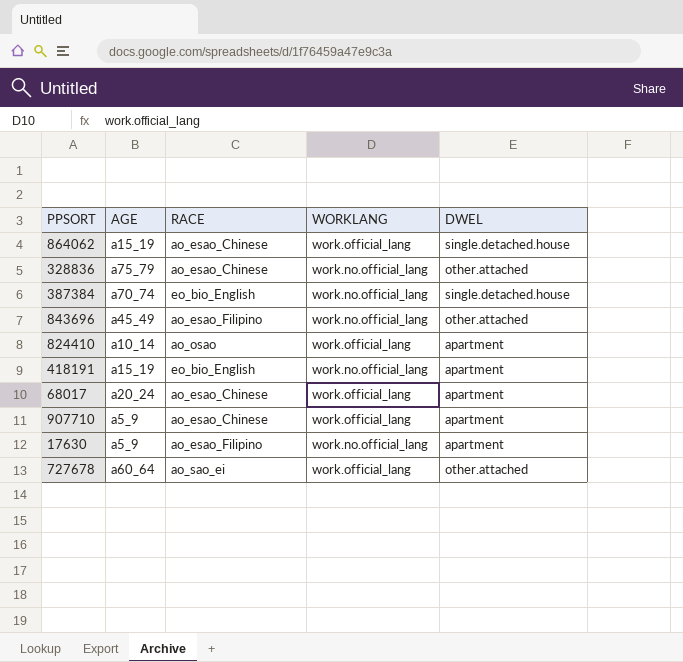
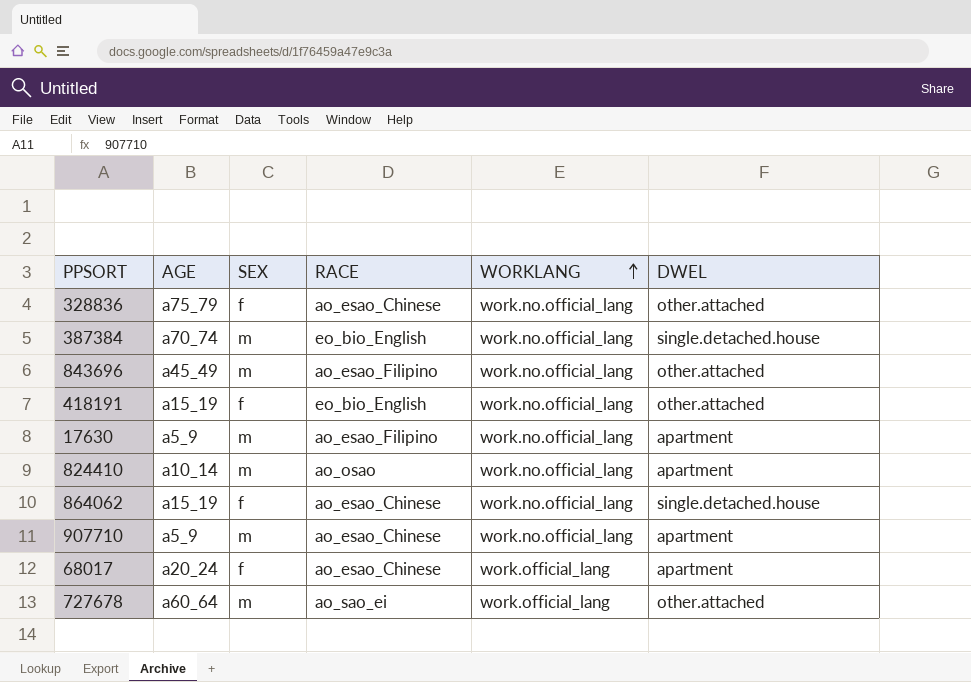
row order: none -> WORKLANG ascending
column SEX | position: none -> 3
418191 | DWEL: apartment -> other.attached
824410 | WORKLANG: work.official_lang -> work.no.official_lang
864062 | WORKLANG: work.official_lang -> work.no.official_lang
907710 | WORKLANG: work.official_lang -> work.no.official_lang

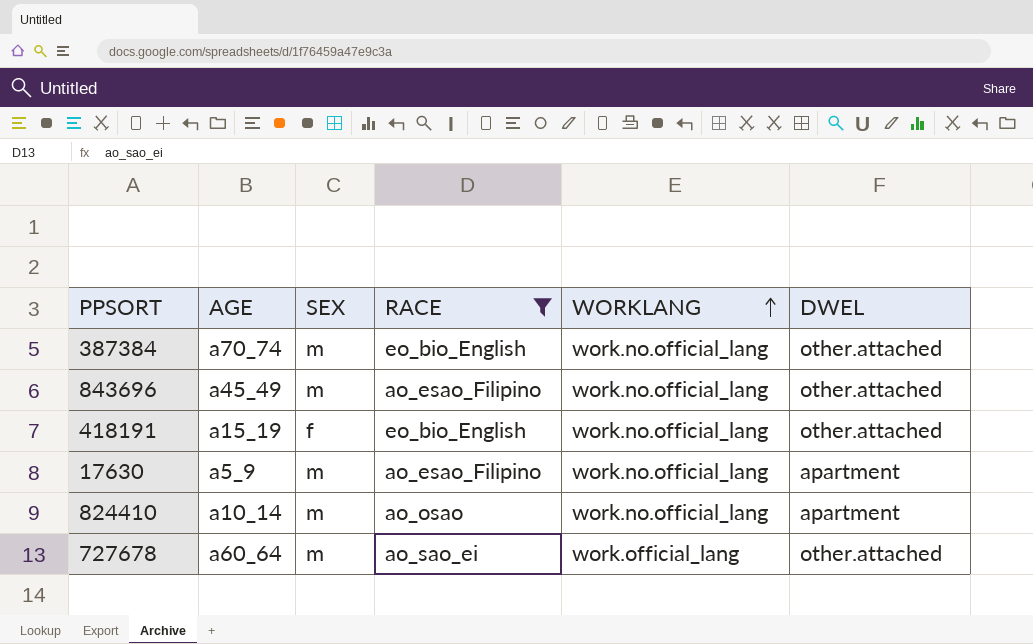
filter: none -> RACE != ao_esao_Chinese
387384 | DWEL: single.detached.house -> other.attached

